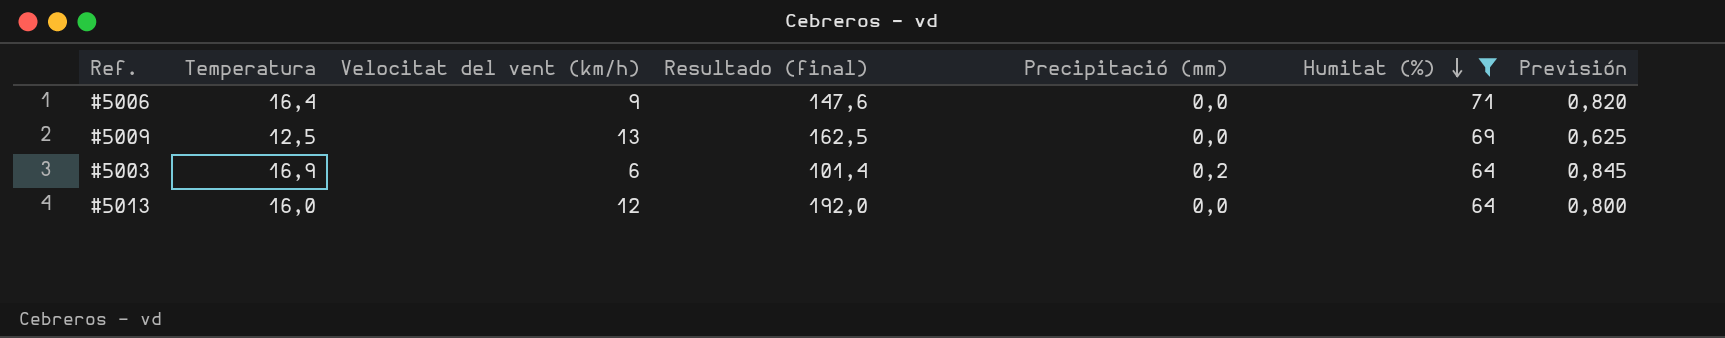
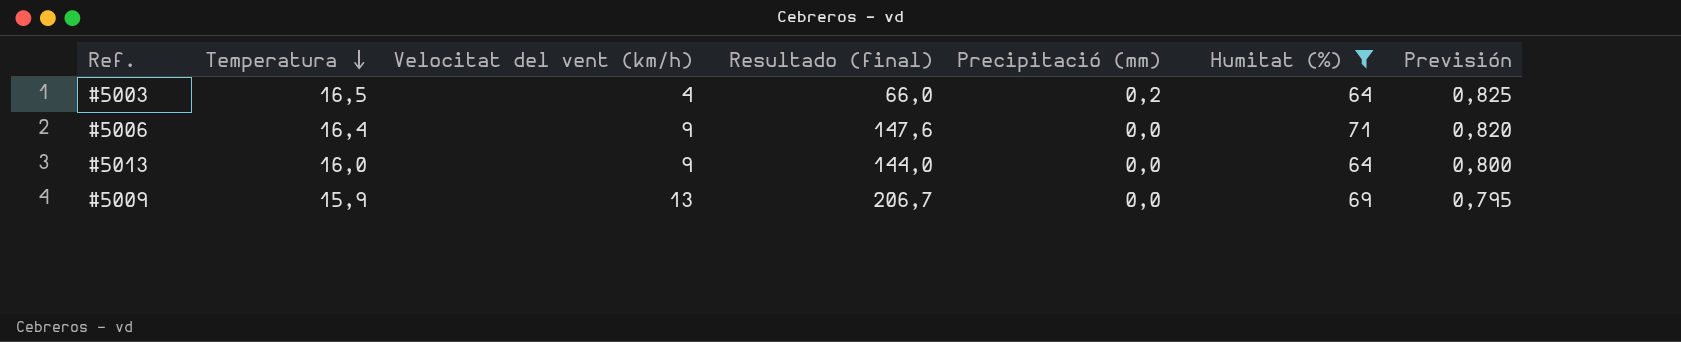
row order: Humitat (%) descending -> Temperatura descending
#5003 | Temperatura: 16,9 -> 16,5
#5003 | Velocitat del vent (km/h): 6 -> 4
#5003 | Resultado (final): 101,4 -> 66,0
#5003 | Previsión: 0,845 -> 0,825
#5013 | Velocitat del vent (km/h): 12 -> 9
#5013 | Resultado (final): 192,0 -> 144,0
#5009 | Temperatura: 12,5 -> 15,9
#5009 | Resultado (final): 162,5 -> 206,7
#5009 | Previsión: 0,625 -> 0,795

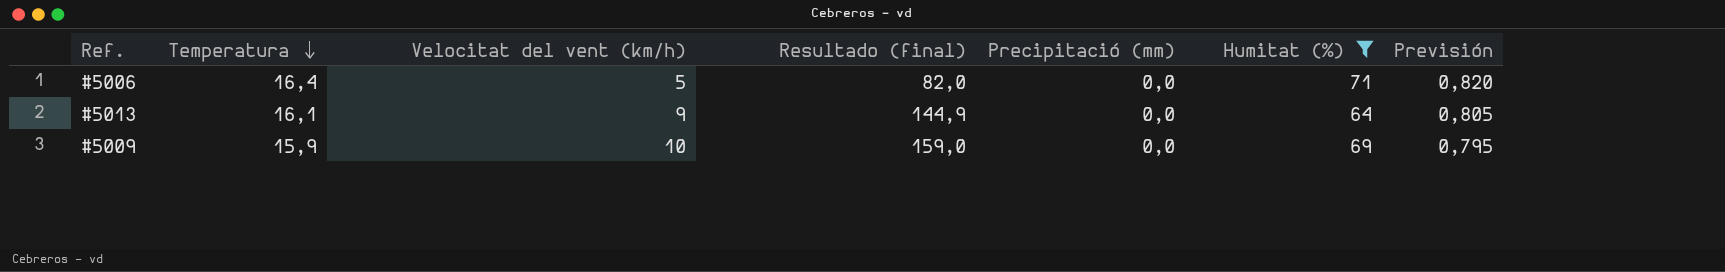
row #5003: 16,5 | 4 | 66,0 | 0,2 | 64 | 0,825 -> none
#5006 | Velocitat del vent (km/h): 9 -> 5
#5006 | Resultado (final): 147,6 -> 82,0
#5013 | Temperatura: 16,0 -> 16,1
#5013 | Resultado (final): 144,0 -> 144,9
#5013 | Previsión: 0,800 -> 0,805
#5009 | Velocitat del vent (km/h): 13 -> 10
#5009 | Resultado (final): 206,7 -> 159,0

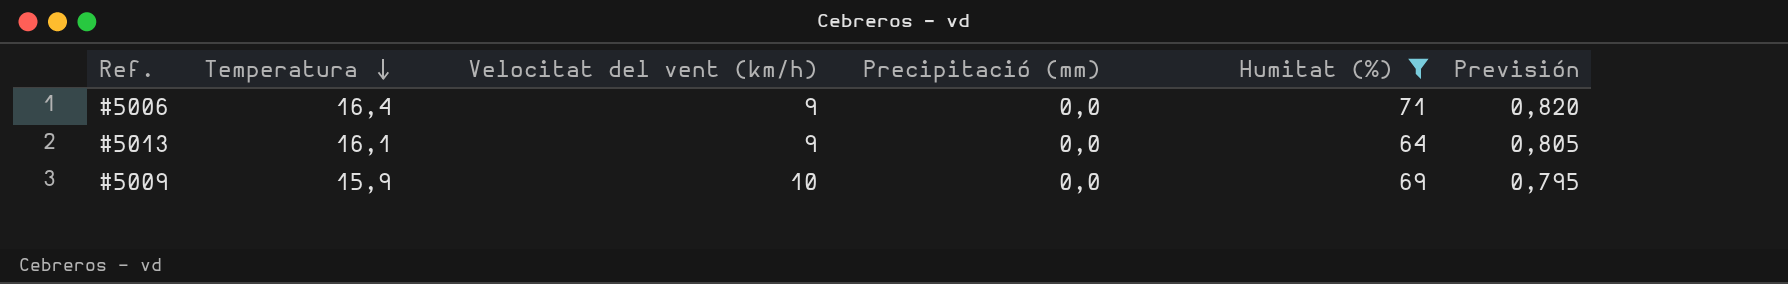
column Resultado (final) | formula: [Temperatura] * [Velocitat del vent (km/h)] -> none
#5006 | Velocitat del vent (km/h): 5 -> 9

